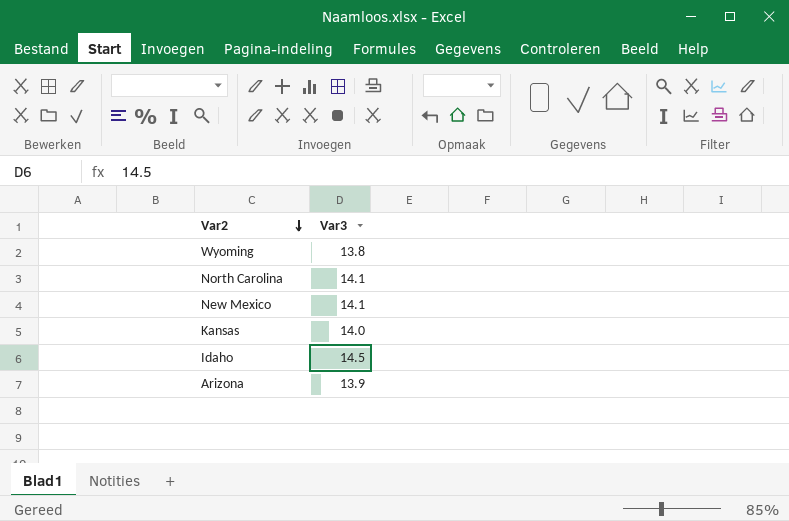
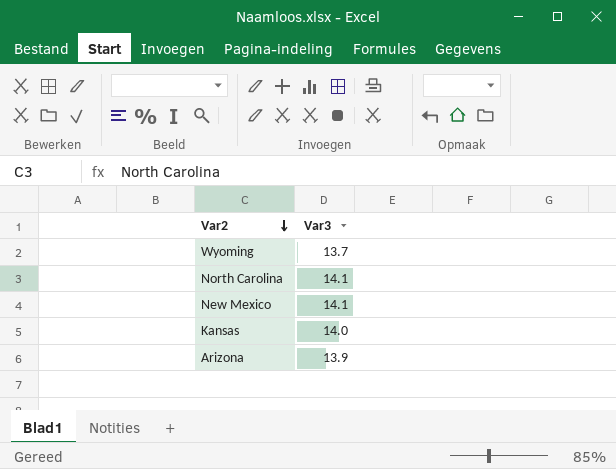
row Idaho: 14.5 -> none
Wyoming | Var3: 13.8 -> 13.7

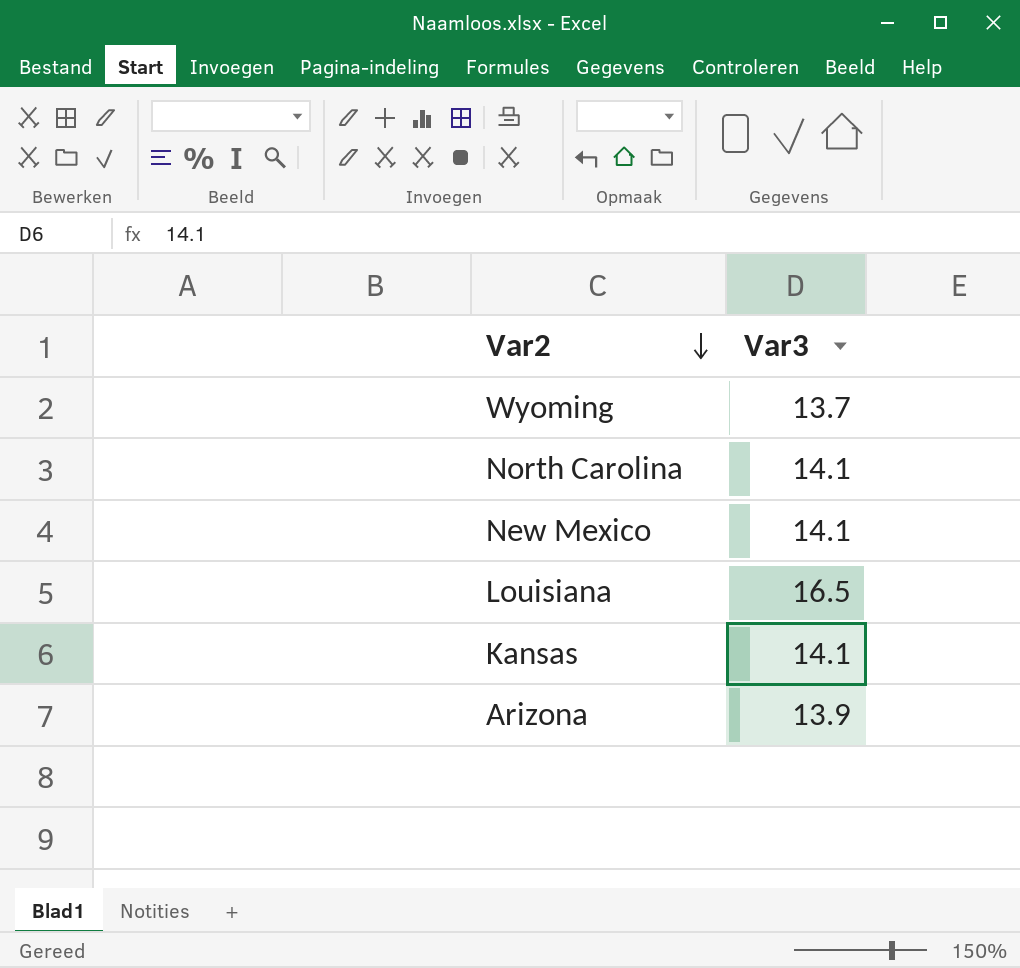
row Louisiana: none -> 16.5
Kansas | Var3: 14.0 -> 14.1

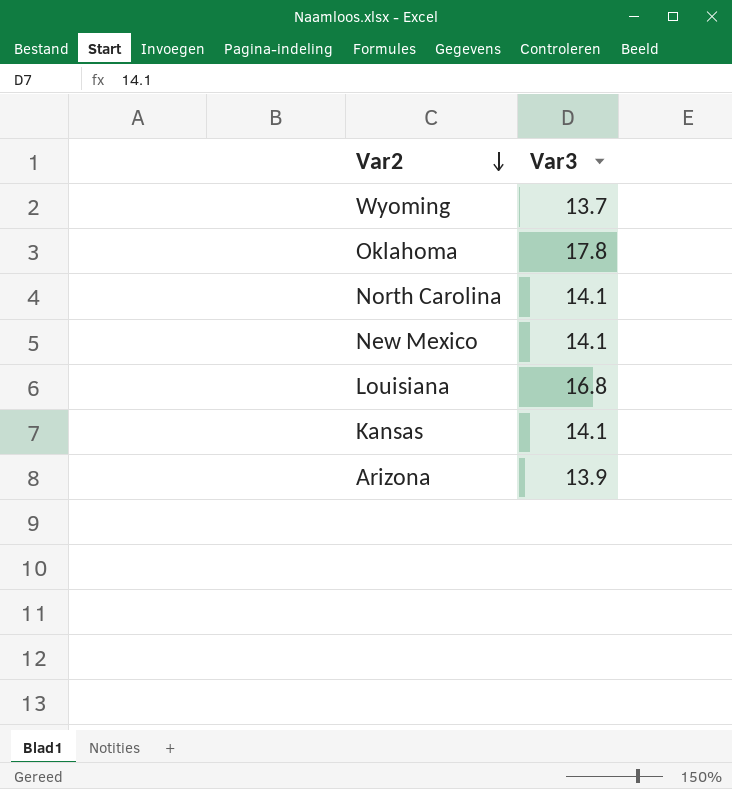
row Oklahoma: none -> 17.8
Louisiana | Var3: 16.5 -> 16.8

